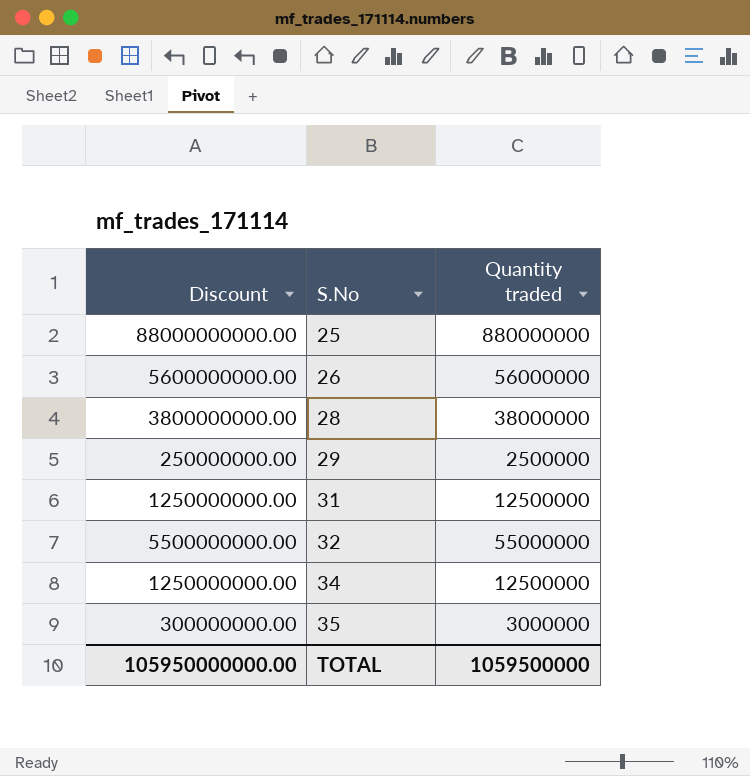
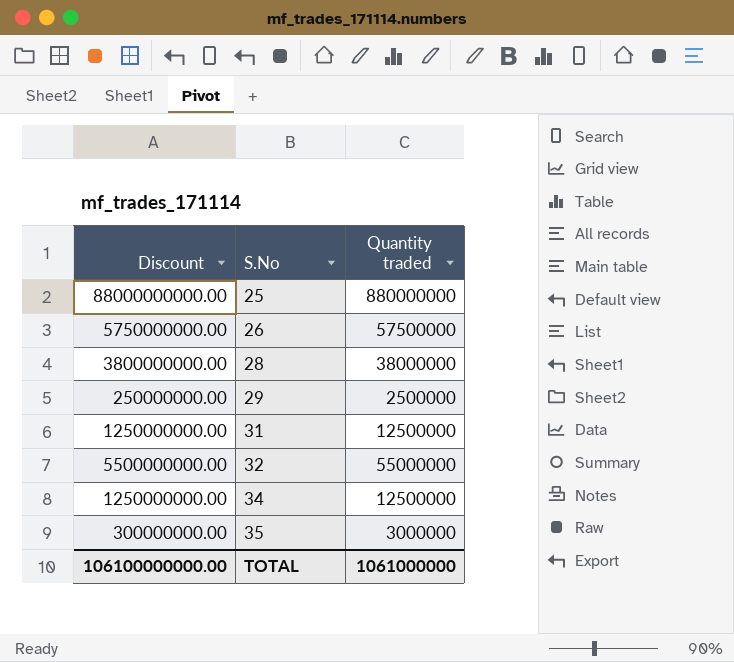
26 | Discount: 5600000000.00 -> 5750000000.00
26 | Quantity traded: 56000000 -> 57500000
TOTAL | Discount: 105950000000.00 -> 106100000000.00
TOTAL | Quantity traded: 1059500000 -> 1061000000

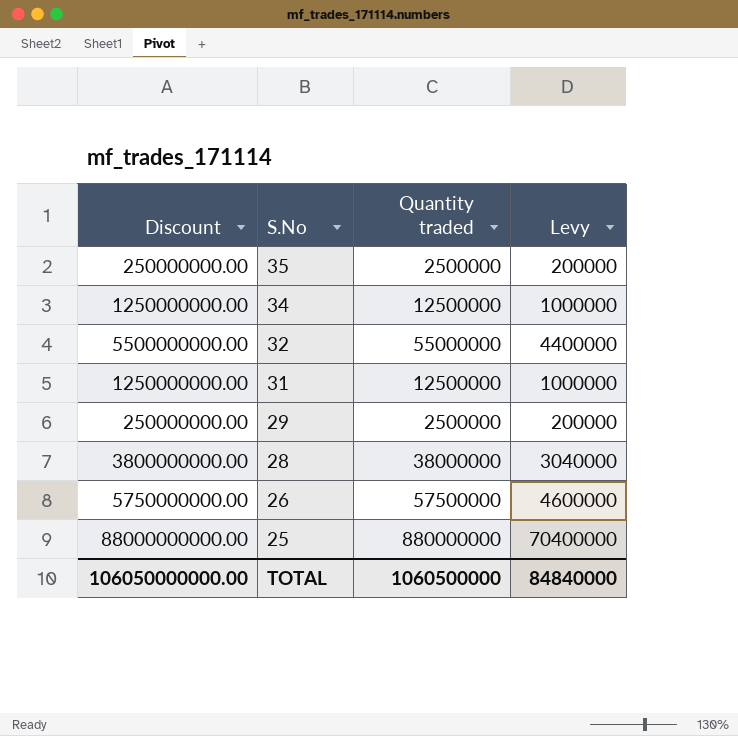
row order: S.No ascending -> S.No descending
column Levy | formula: none -> [Quantity traded] * 0.08
35 | Discount: 300000000.00 -> 250000000.00
35 | Quantity traded: 3000000 -> 2500000
TOTAL | Discount: 106100000000.00 -> 106050000000.00
TOTAL | Quantity traded: 1061000000 -> 1060500000

